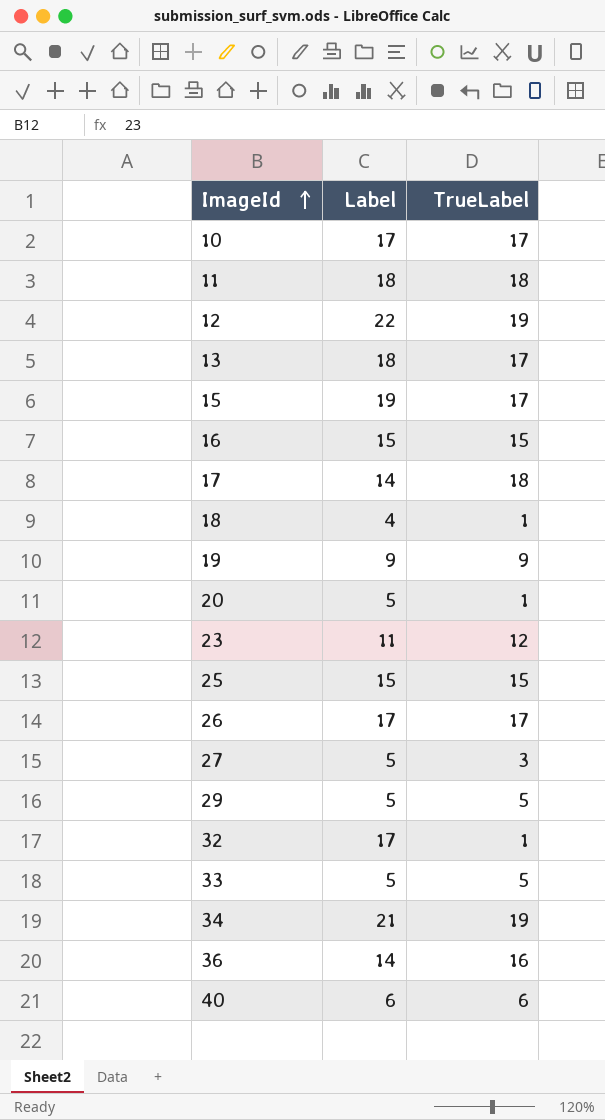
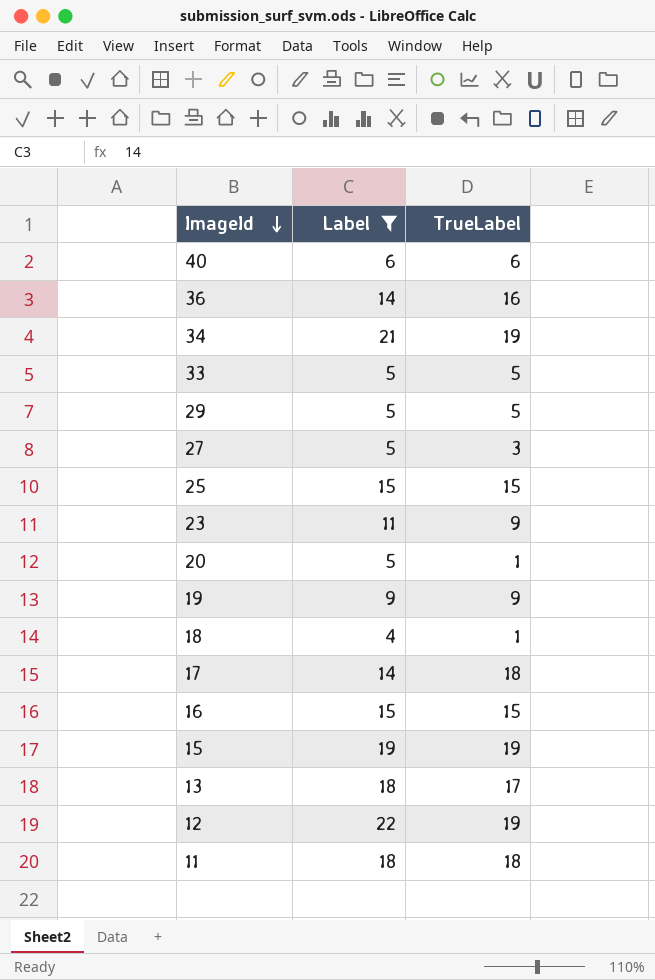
filter: none -> Label != 17
row order: ImageId ascending -> ImageId descending
23 | TrueLabel: 12 -> 9
15 | TrueLabel: 17 -> 19

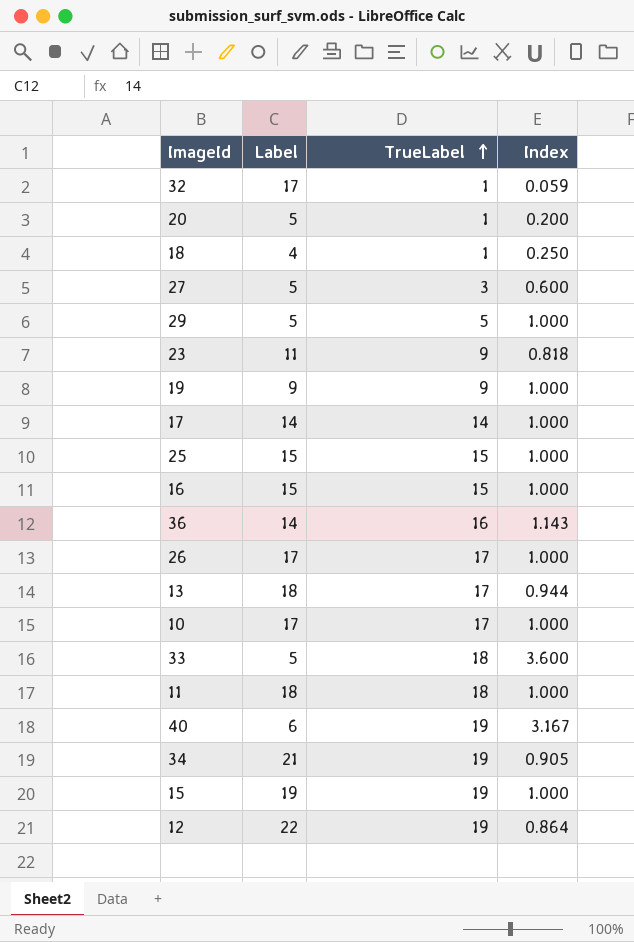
filter: Label != 17 -> none
row order: ImageId descending -> TrueLabel ascending
column Index | formula: none -> [TrueLabel] / [Label]
17 | TrueLabel: 18 -> 14
33 | TrueLabel: 5 -> 18
40 | TrueLabel: 6 -> 19

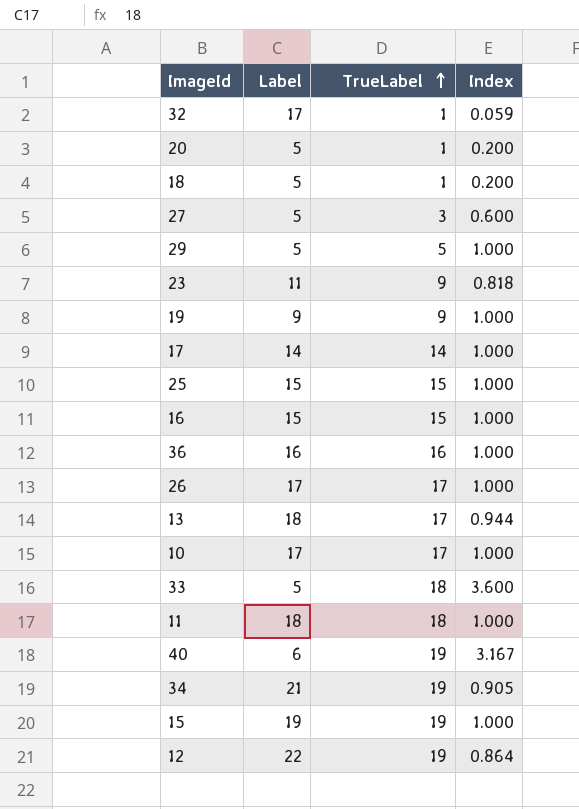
18 | Label: 4 -> 5
18 | Index: 0.250 -> 0.200
36 | Label: 14 -> 16
36 | Index: 1.143 -> 1.000

